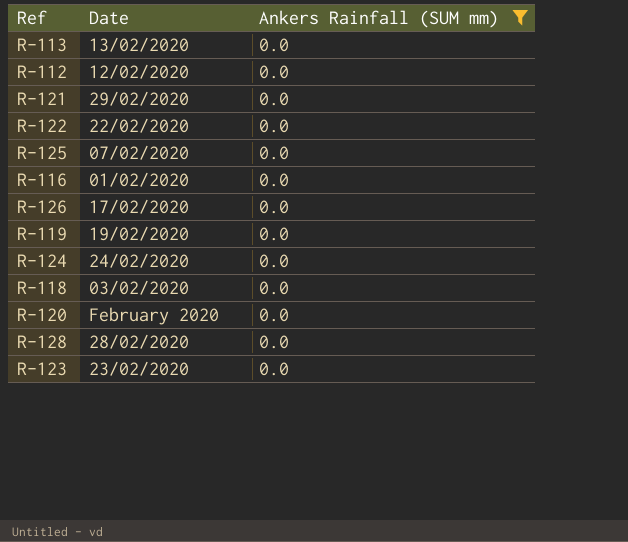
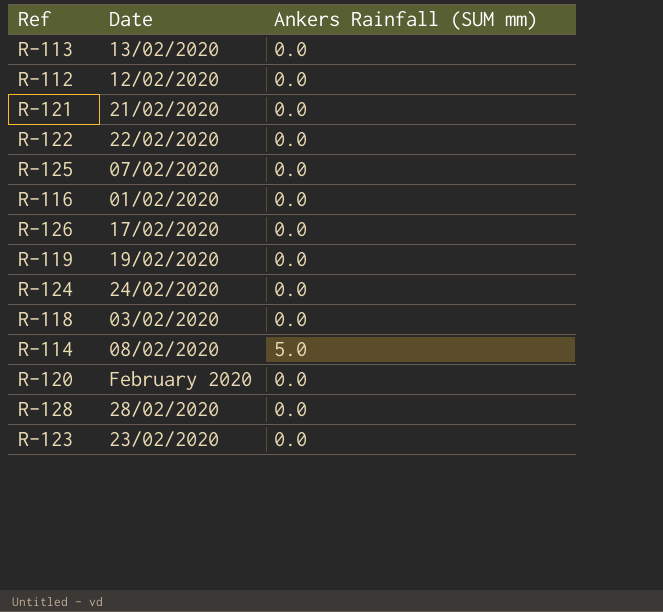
filter: Ankers Rainfall (SUM mm) = 0.0 -> none
R-121 | Date: 29/02/2020 -> 21/02/2020

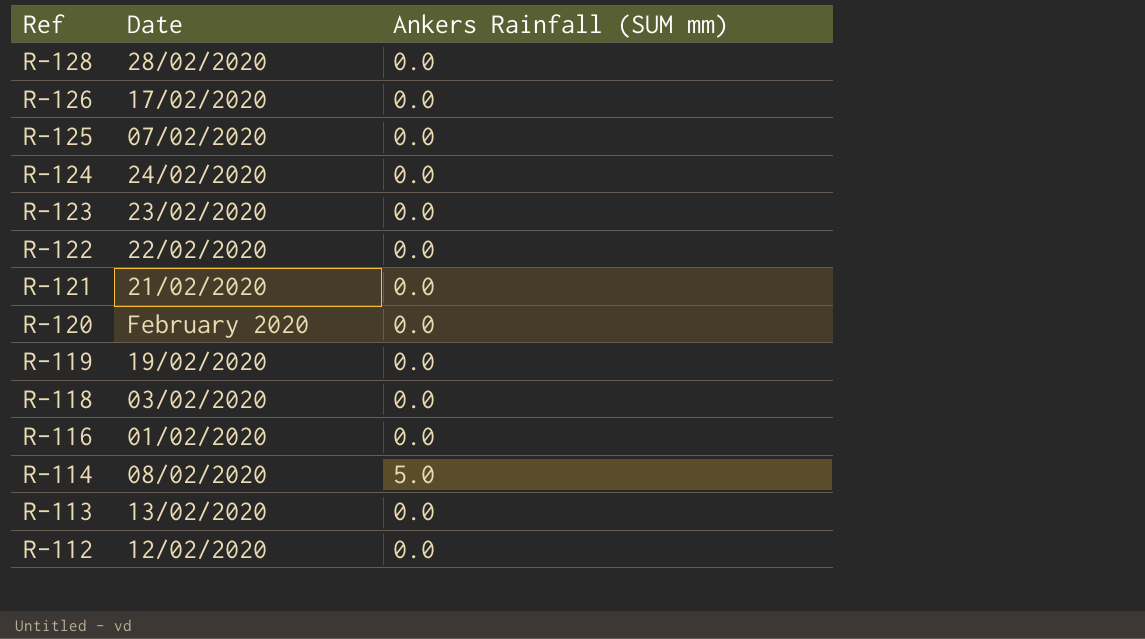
row order: none -> Ref descending

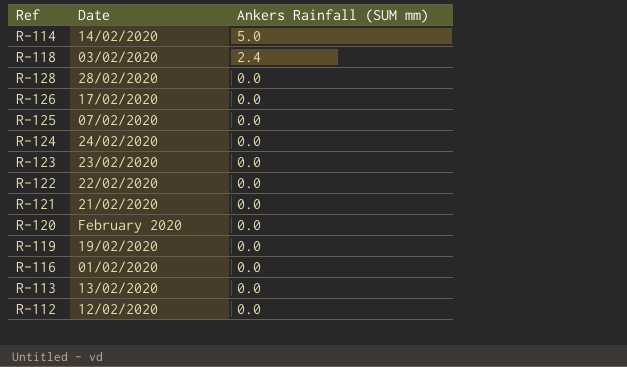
row order: Ref descending -> Ankers Rainfall (SUM mm) descending
R-114 | Date: 08/02/2020 -> 14/02/2020
R-118 | Ankers Rainfall (SUM mm): 0.0 -> 2.4

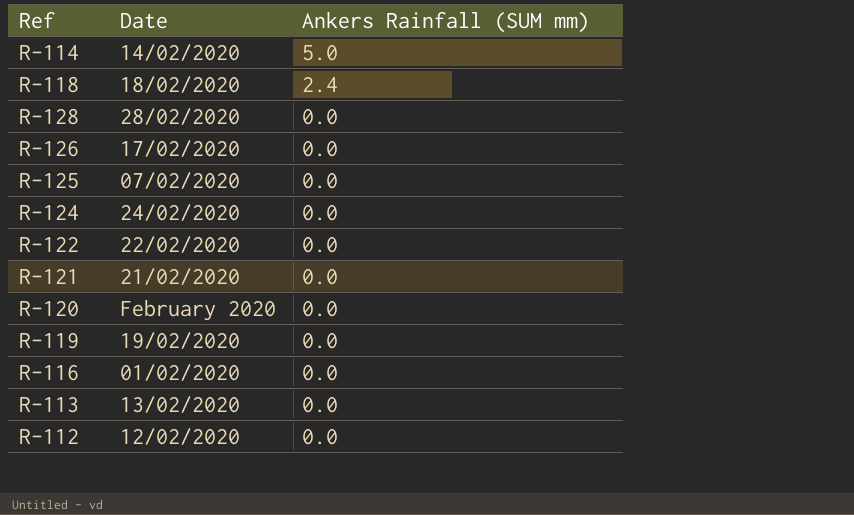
row R-123: 23/02/2020 | 0.0 -> none
R-118 | Date: 03/02/2020 -> 18/02/2020

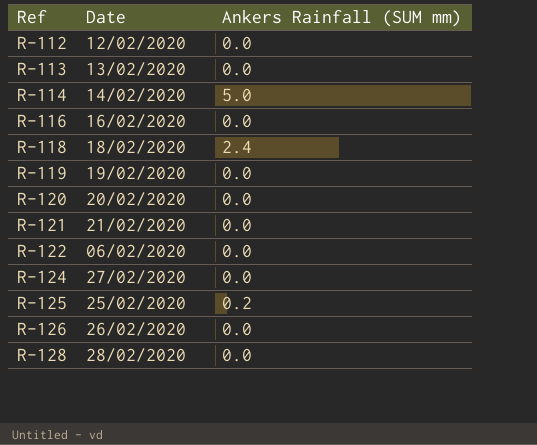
row order: Ankers Rainfall (SUM mm) descending -> Ref ascending
R-116 | Date: 01/02/2020 -> 16/02/2020
R-120 | Date: February 2020 -> 20/02/2020
R-122 | Date: 22/02/2020 -> 06/02/2020
R-124 | Date: 24/02/2020 -> 27/02/2020
R-125 | Date: 07/02/2020 -> 25/02/2020
R-125 | Ankers Rainfall (SUM mm): 0.0 -> 0.2
R-126 | Date: 17/02/2020 -> 26/02/2020

